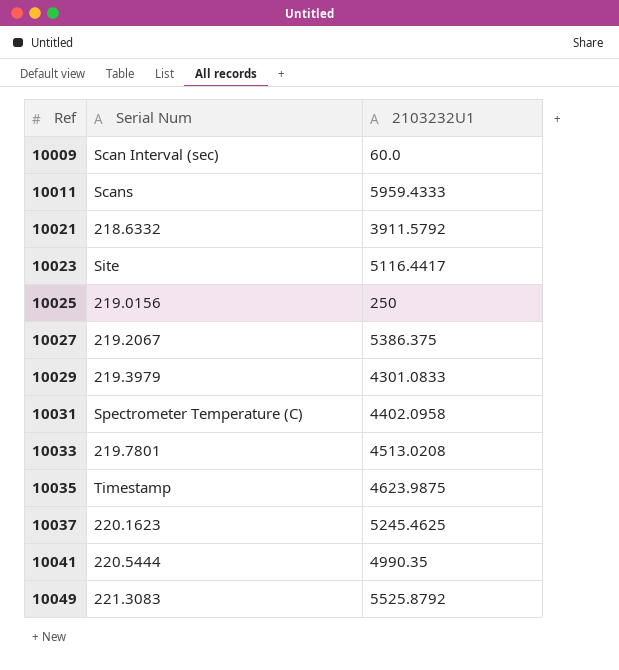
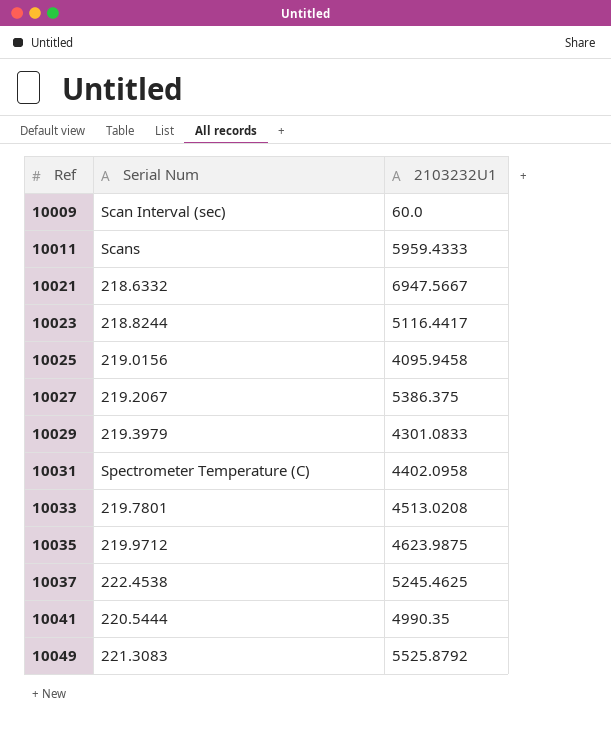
10021 | 2103232U1: 3911.5792 -> 6947.5667
10023 | Serial Num: Site -> 218.8244
10025 | 2103232U1: 250 -> 4095.9458
10035 | Serial Num: Timestamp -> 219.9712
10037 | Serial Num: 220.1623 -> 222.4538

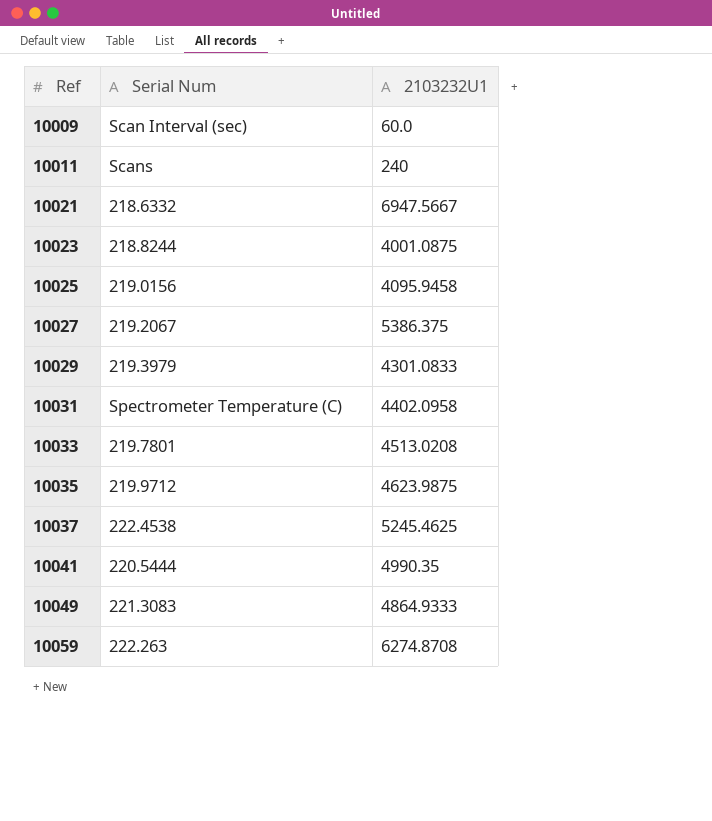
10011 | 2103232U1: 5959.4333 -> 240
10023 | 2103232U1: 5116.4417 -> 4001.0875
10049 | 2103232U1: 5525.8792 -> 4864.9333
row 10059: none -> 222.263 | 6274.8708

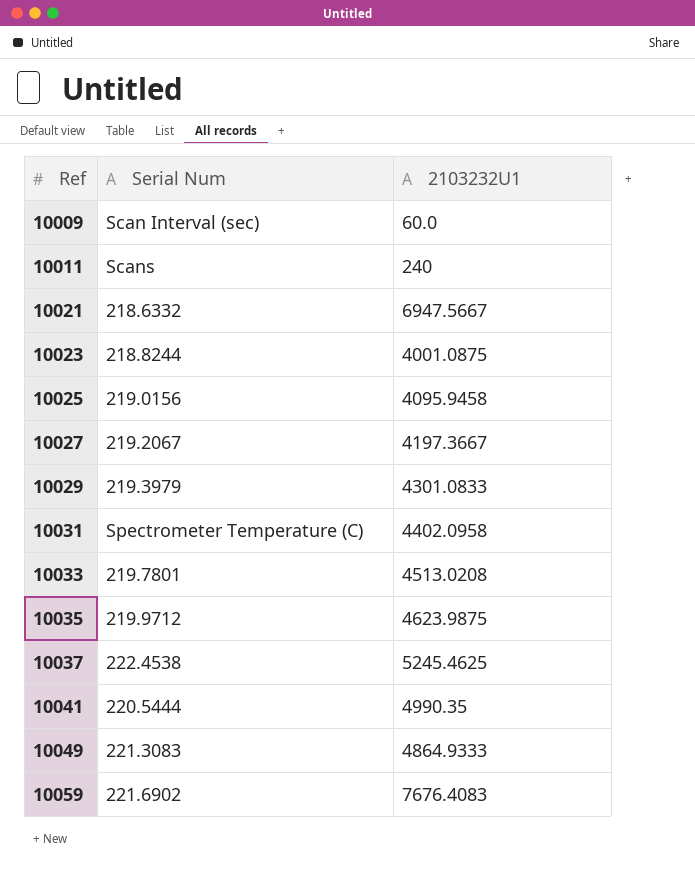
10027 | 2103232U1: 5386.375 -> 4197.3667
10059 | Serial Num: 222.263 -> 221.6902
10059 | 2103232U1: 6274.8708 -> 7676.4083

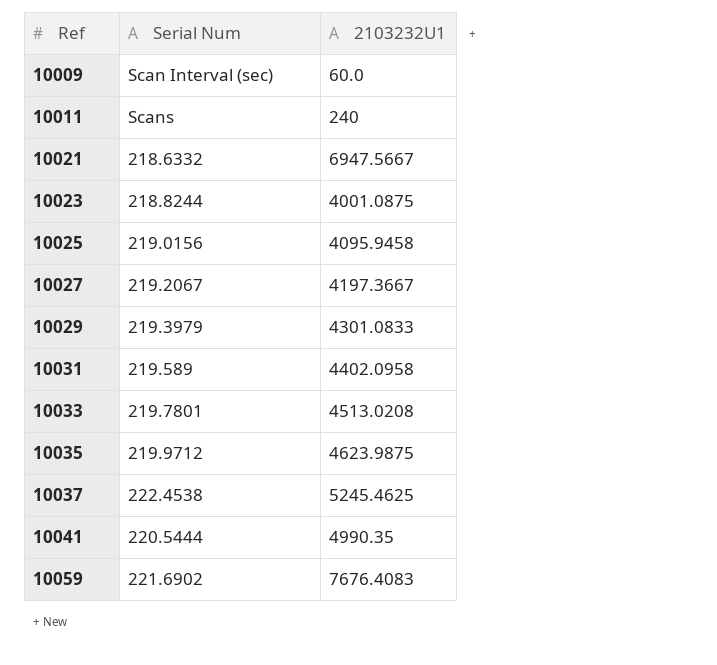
row 10049: 221.3083 | 4864.9333 -> none
10031 | Serial Num: Spectrometer Temperature (C) -> 219.589

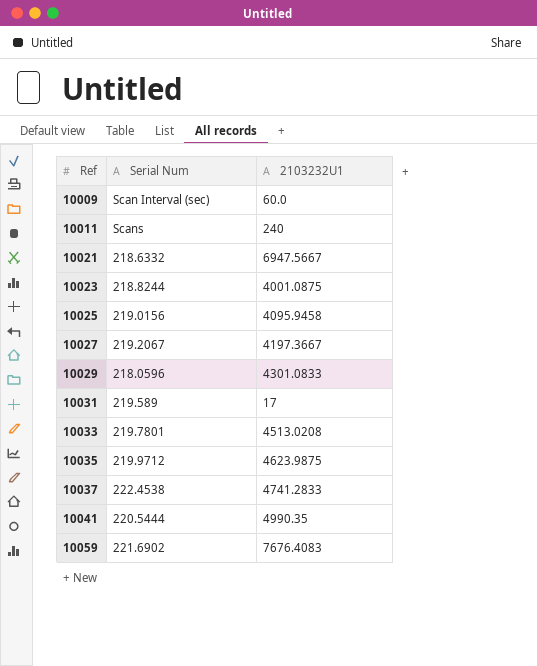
10029 | Serial Num: 219.3979 -> 218.0596
10031 | 2103232U1: 4402.0958 -> 17
10037 | 2103232U1: 5245.4625 -> 4741.2833

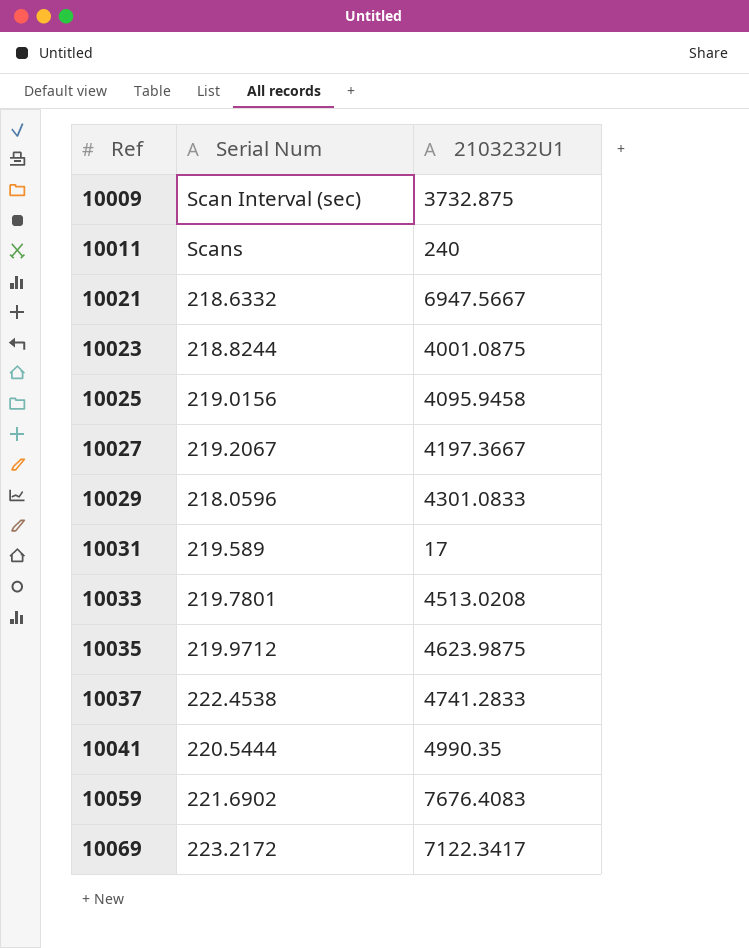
10009 | 2103232U1: 60.0 -> 3732.875
row 10069: none -> 223.2172 | 7122.3417

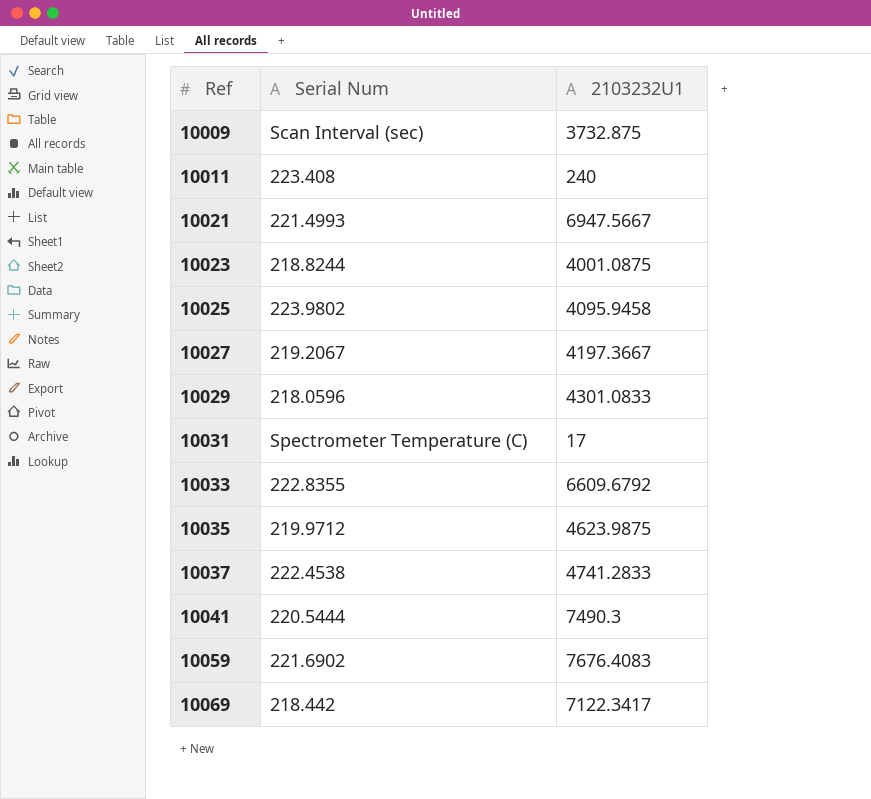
10011 | Serial Num: Scans -> 223.408
10021 | Serial Num: 218.6332 -> 221.4993
10025 | Serial Num: 219.0156 -> 223.9802
10031 | Serial Num: 219.589 -> Spectrometer Temperature (C)
10033 | Serial Num: 219.7801 -> 222.8355
10033 | 2103232U1: 4513.0208 -> 6609.6792
10041 | 2103232U1: 4990.35 -> 7490.3
10069 | Serial Num: 223.2172 -> 218.442

